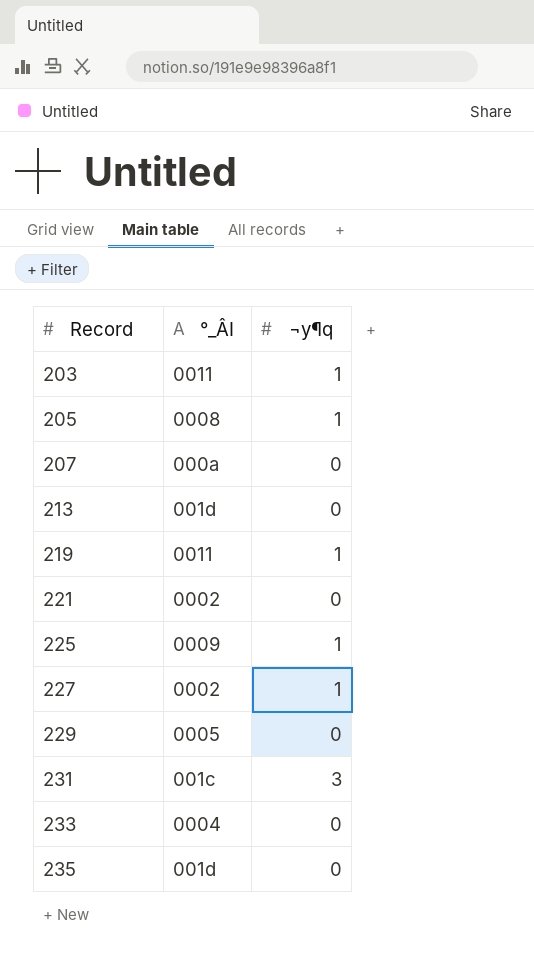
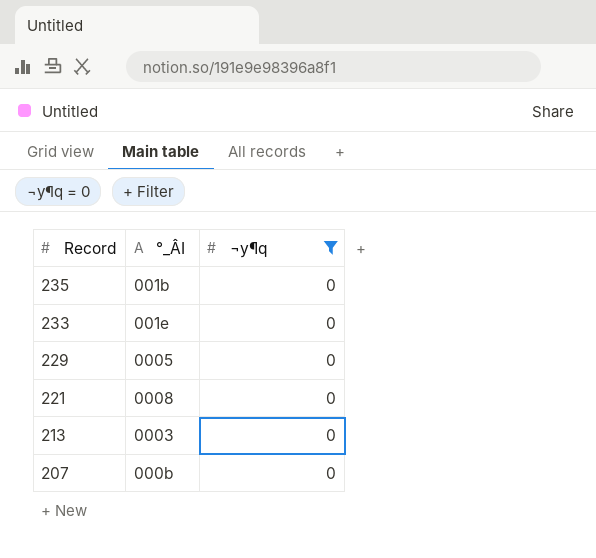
filter: none -> ¬y¶q = 0
row order: Record ascending -> Record descending
235 | °_ÂI: 001d -> 001b
233 | °_ÂI: 0004 -> 001e
221 | °_ÂI: 0002 -> 0008
213 | °_ÂI: 001d -> 0003
207 | °_ÂI: 000a -> 000b

